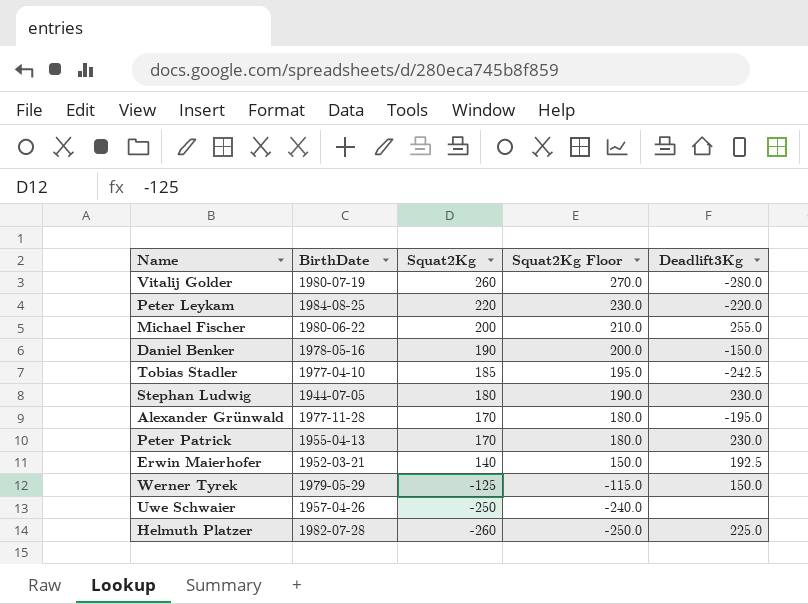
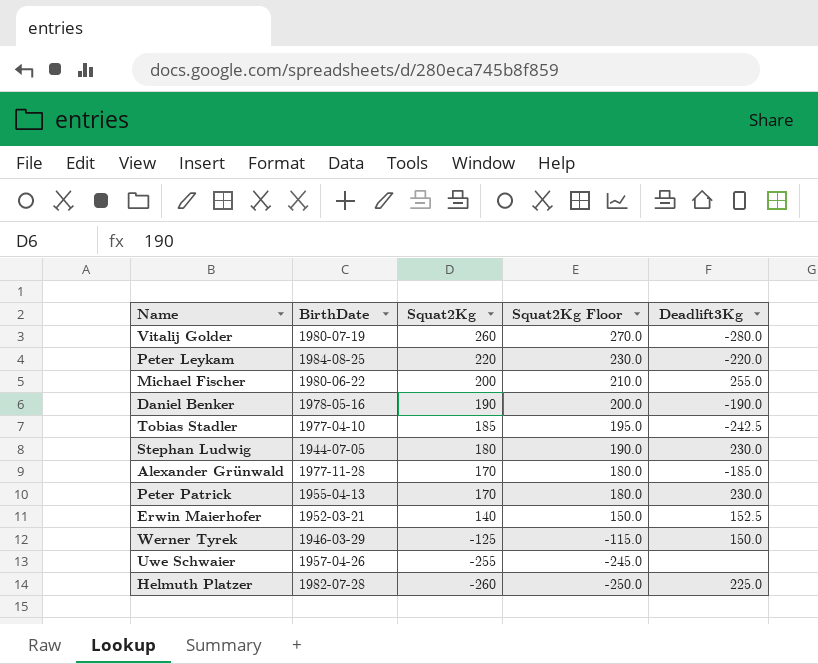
Daniel Benker | Deadlift3Kg: -150.0 -> -190.0
Alexander Grünwald | Deadlift3Kg: -195.0 -> -185.0
Erwin Maierhofer | Deadlift3Kg: 192.5 -> 152.5
Werner Tyrek | BirthDate: 1979-05-29 -> 1946-03-29
Uwe Schwaier | Squat2Kg: -250 -> -255
Uwe Schwaier | Squat2Kg Floor: -240.0 -> -245.0

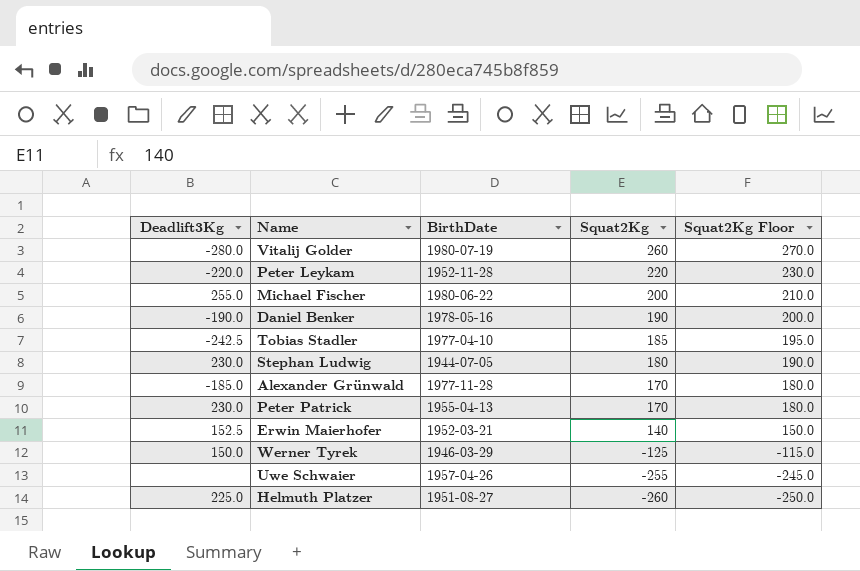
column Deadlift3Kg | position: 5 -> 1
Peter Leykam | BirthDate: 1984-08-25 -> 1952-11-28
Helmuth Platzer | BirthDate: 1982-07-28 -> 1951-08-27

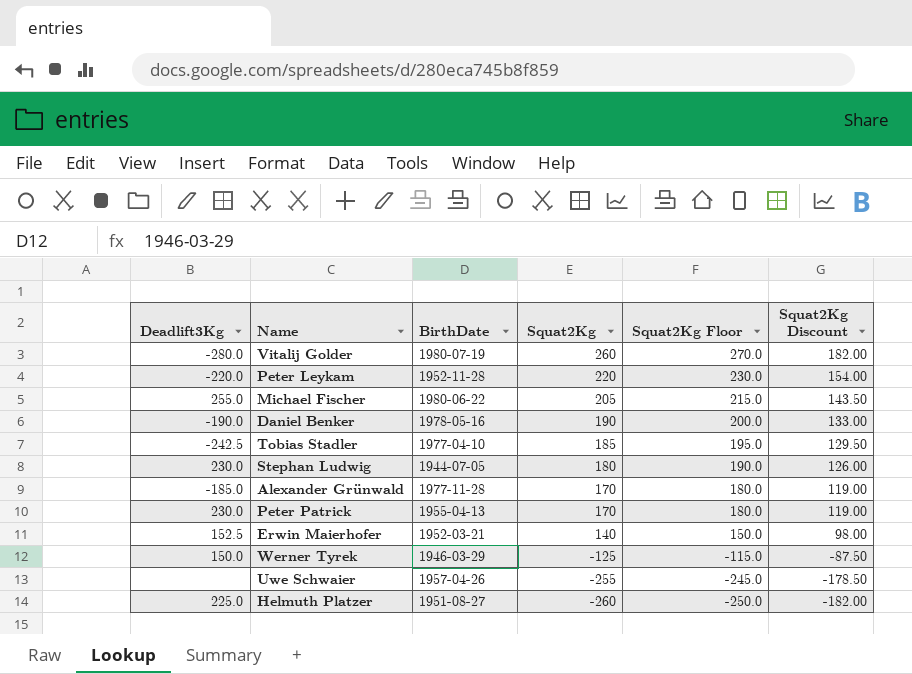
column Squat2Kg Discount | formula: none -> [Squat2Kg] * 0.7
Michael Fischer | Squat2Kg: 200 -> 205
Michael Fischer | Squat2Kg Floor: 210.0 -> 215.0

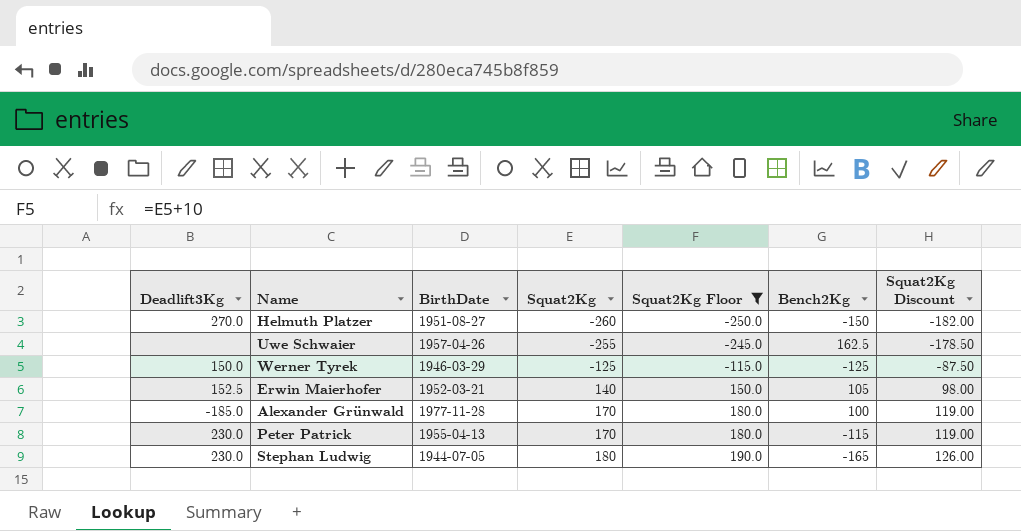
filter: none -> Squat2Kg Floor <= 190.0
row order: Squat2Kg descending -> Squat2Kg ascending
column Bench2Kg | position: none -> 6
Helmuth Platzer | Deadlift3Kg: 225.0 -> 270.0

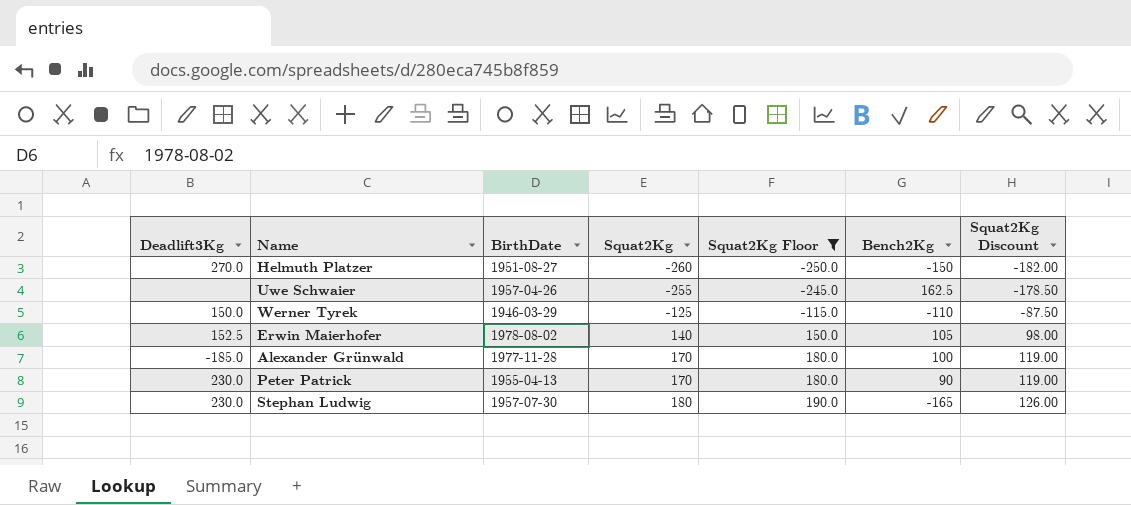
Werner Tyrek | Bench2Kg: -125 -> -110
Erwin Maierhofer | BirthDate: 1952-03-21 -> 1978-08-02
Peter Patrick | Bench2Kg: -115 -> 90
Stephan Ludwig | BirthDate: 1944-07-05 -> 1957-07-30

